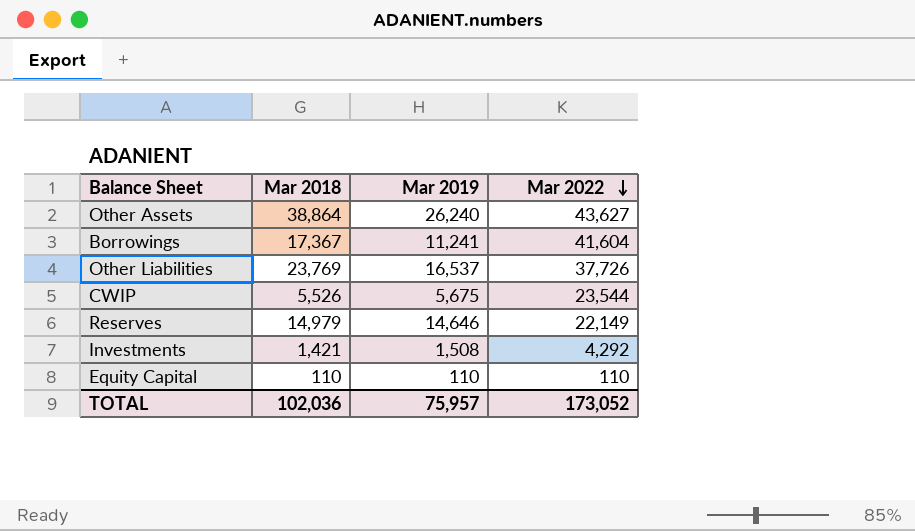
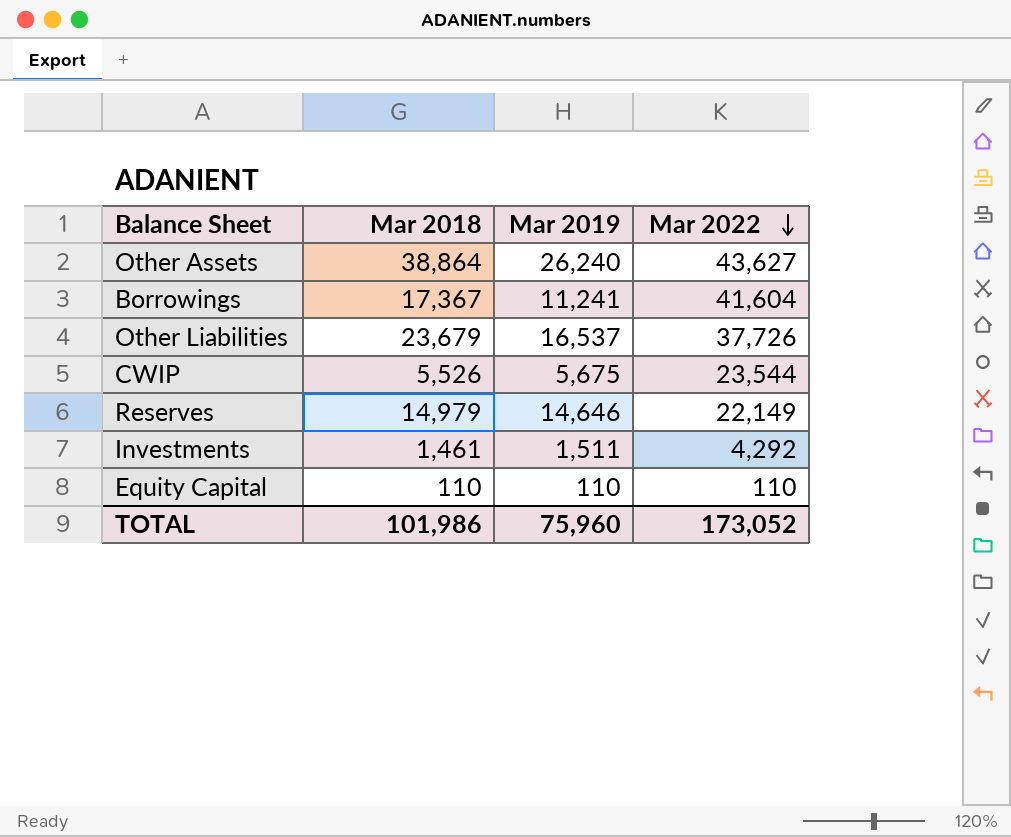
Other Liabilities | Mar 2018: 23,769 -> 23,679
Investments | Mar 2018: 1,421 -> 1,461
Investments | Mar 2019: 1,508 -> 1,511
TOTAL | Mar 2018: 102,036 -> 101,986
TOTAL | Mar 2019: 75,957 -> 75,960

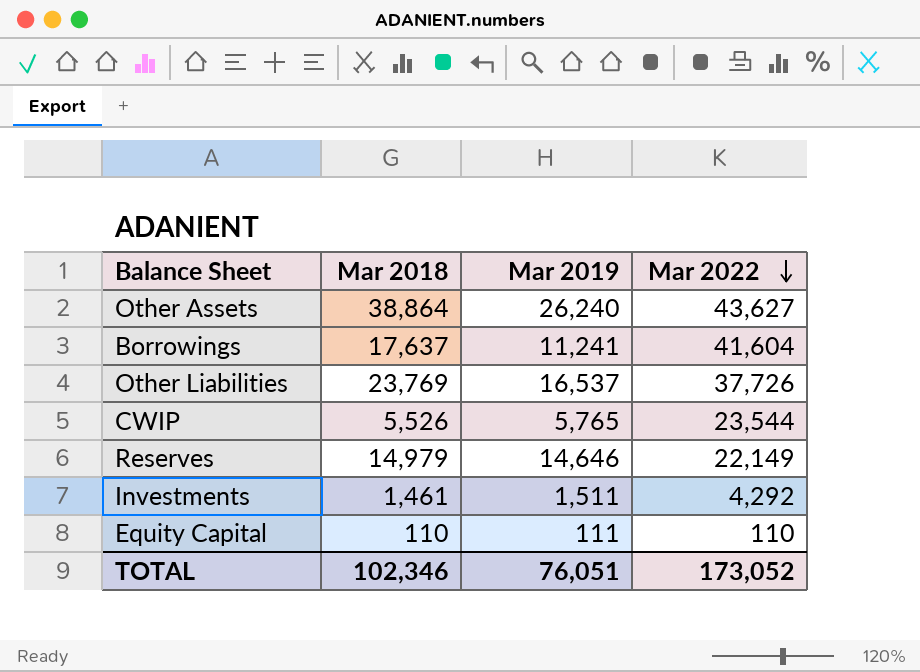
Borrowings | Mar 2018: 17,367 -> 17,637
Other Liabilities | Mar 2018: 23,679 -> 23,769
CWIP | Mar 2019: 5,675 -> 5,765
Equity Capital | Mar 2019: 110 -> 111
TOTAL | Mar 2018: 101,986 -> 102,346
TOTAL | Mar 2019: 75,960 -> 76,051

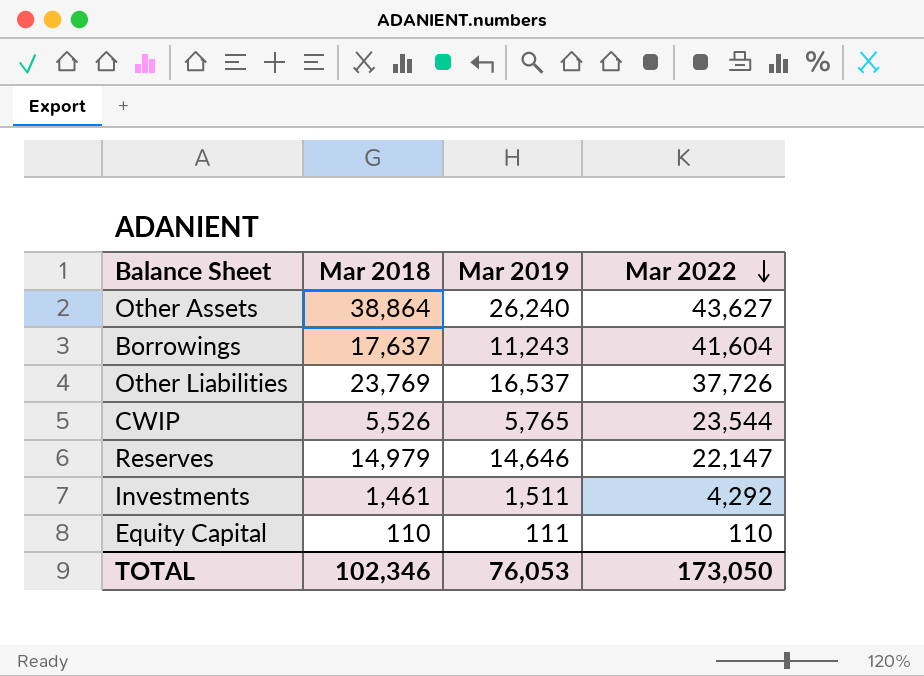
Borrowings | Mar 2019: 11,241 -> 11,243
Reserves | Mar 2022: 22,149 -> 22,147
TOTAL | Mar 2019: 76,051 -> 76,053
TOTAL | Mar 2022: 173,052 -> 173,050

